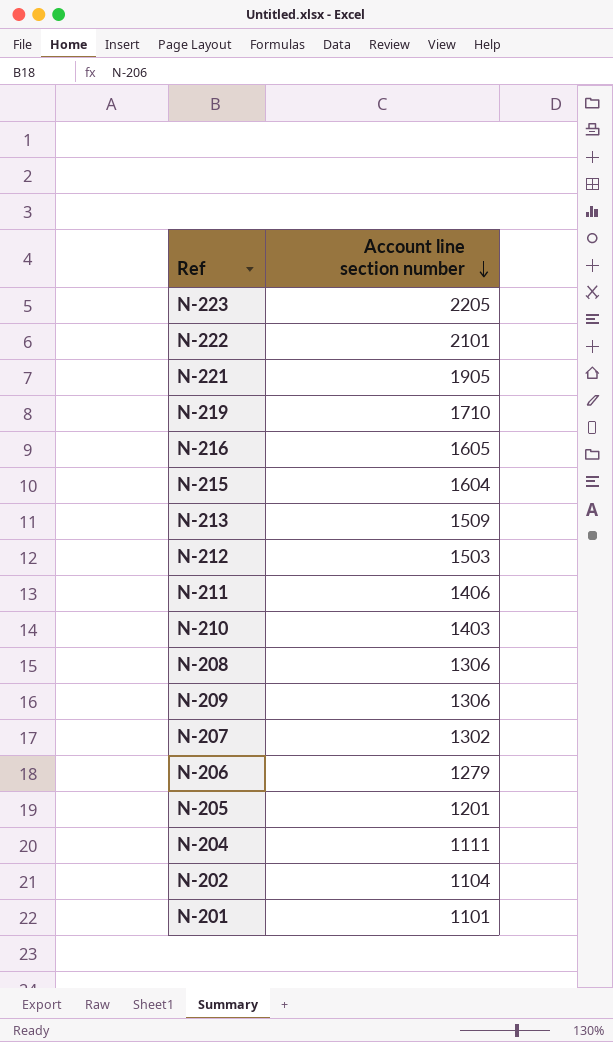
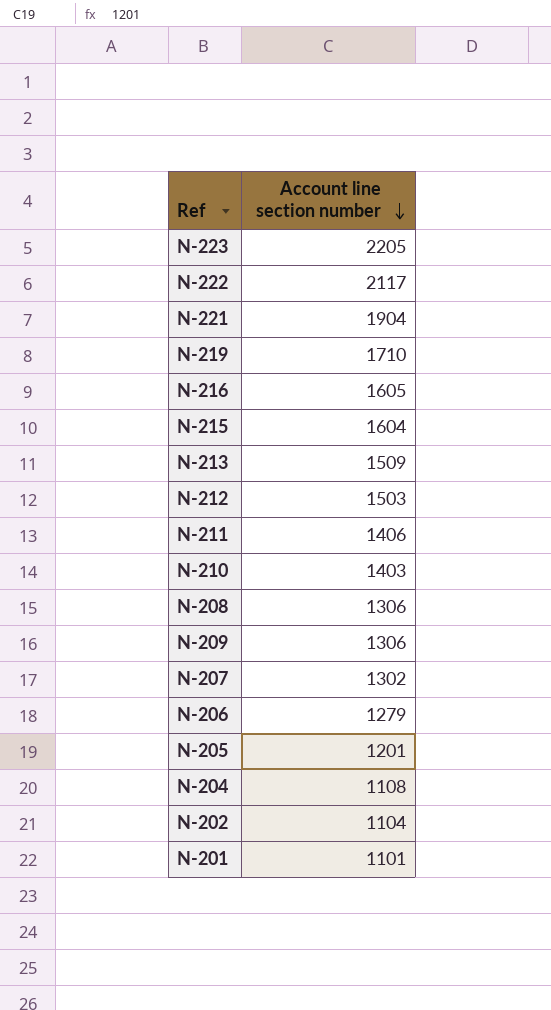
N-222 | Account line section number: 2101 -> 2117
N-221 | Account line section number: 1905 -> 1904
N-204 | Account line section number: 1111 -> 1108

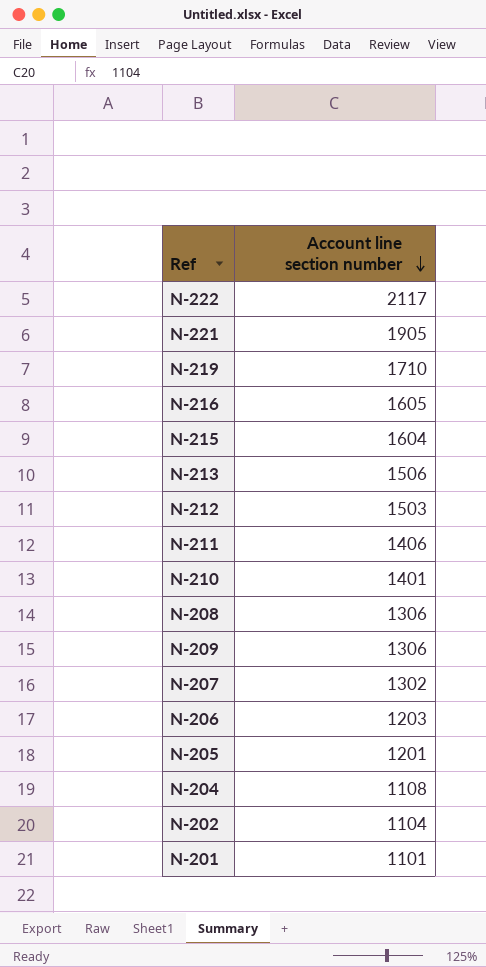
row N-223: 2205 -> none
N-221 | Account line section number: 1904 -> 1905
N-213 | Account line section number: 1509 -> 1506
N-210 | Account line section number: 1403 -> 1401
N-206 | Account line section number: 1279 -> 1203

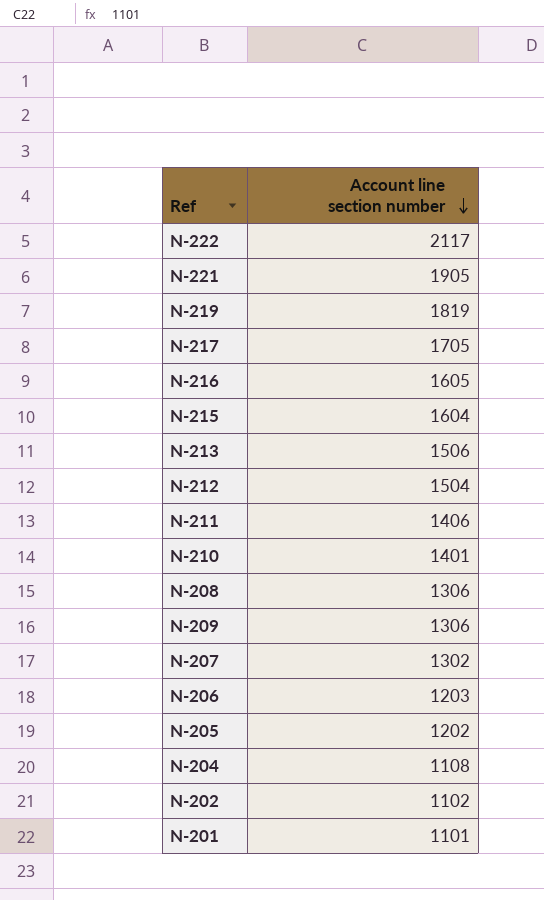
N-219 | Account line section number: 1710 -> 1819
row N-217: none -> 1705
N-212 | Account line section number: 1503 -> 1504
N-205 | Account line section number: 1201 -> 1202
N-202 | Account line section number: 1104 -> 1102

